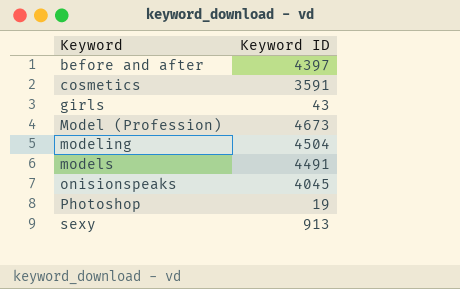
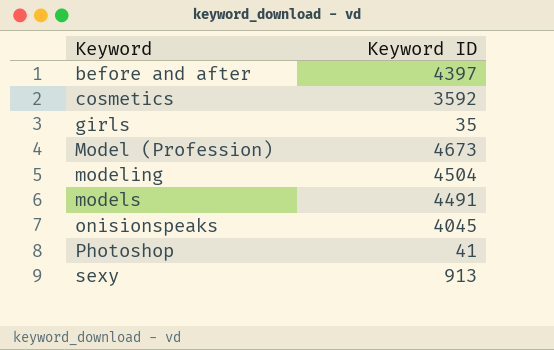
cosmetics | Keyword ID: 3591 -> 3592
girls | Keyword ID: 43 -> 35
Photoshop | Keyword ID: 19 -> 41

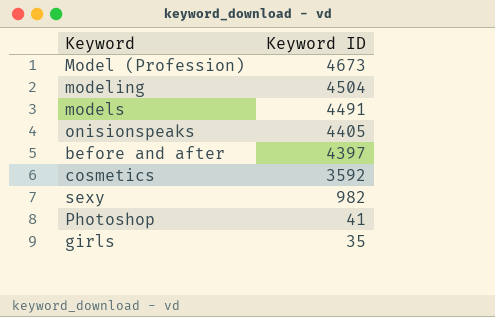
row order: Keyword ascending -> Keyword ID descending
onisionspeaks | Keyword ID: 4045 -> 4405
sexy | Keyword ID: 913 -> 982

